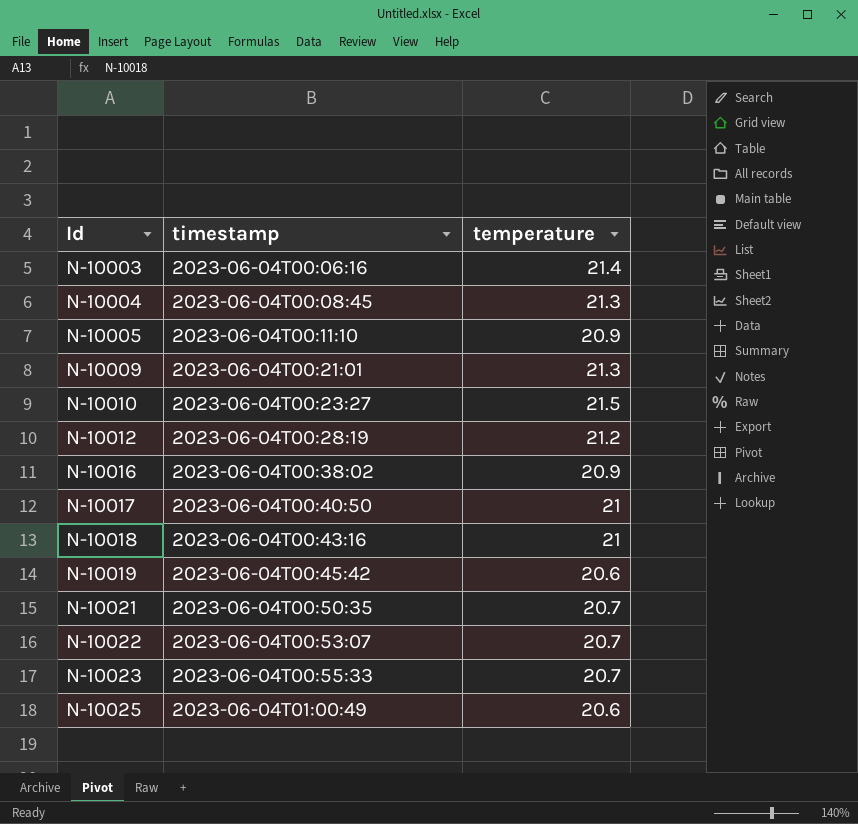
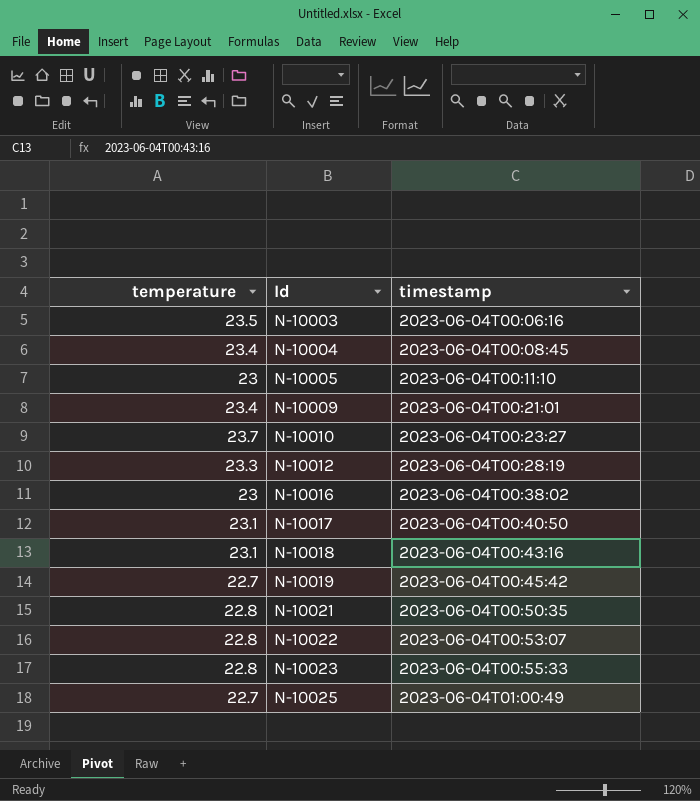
column temperature | position: 3 -> 1
N-10003 | temperature: 21.4 -> 23.5
N-10004 | temperature: 21.3 -> 23.4
N-10005 | temperature: 20.9 -> 23
N-10009 | temperature: 21.3 -> 23.4
N-10010 | temperature: 21.5 -> 23.7
N-10012 | temperature: 21.2 -> 23.3
N-10016 | temperature: 20.9 -> 23
N-10017 | temperature: 21 -> 23.1
N-10018 | temperature: 21 -> 23.1
N-10019 | temperature: 20.6 -> 22.7
N-10021 | temperature: 20.7 -> 22.8
N-10022 | temperature: 20.7 -> 22.8
N-10023 | temperature: 20.7 -> 22.8
N-10025 | temperature: 20.6 -> 22.7

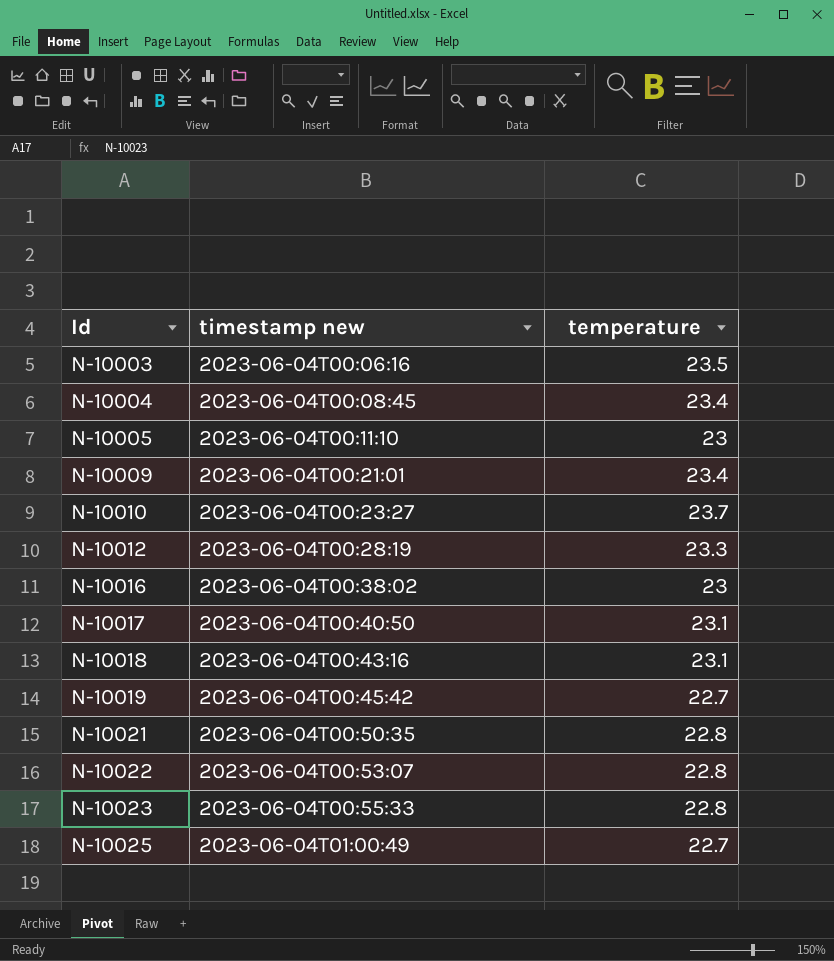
column name: timestamp -> timestamp new
column temperature | position: 1 -> 3

